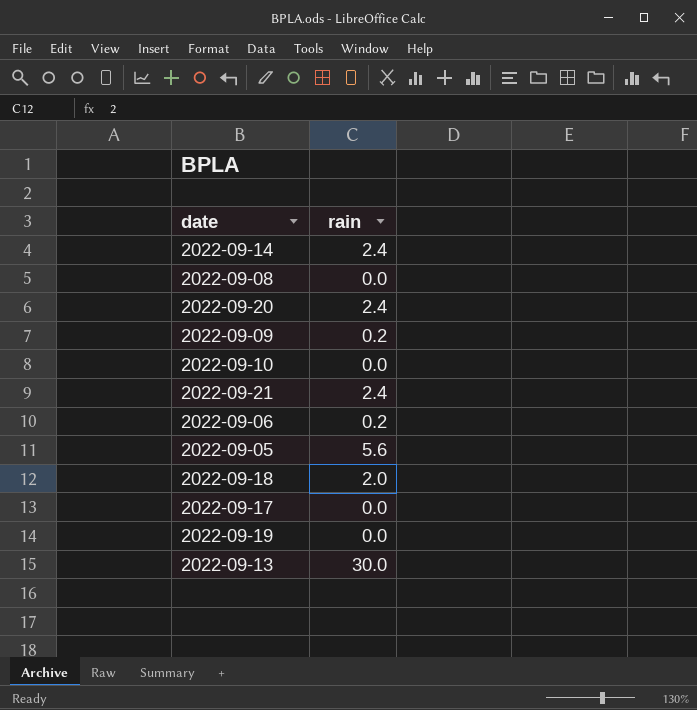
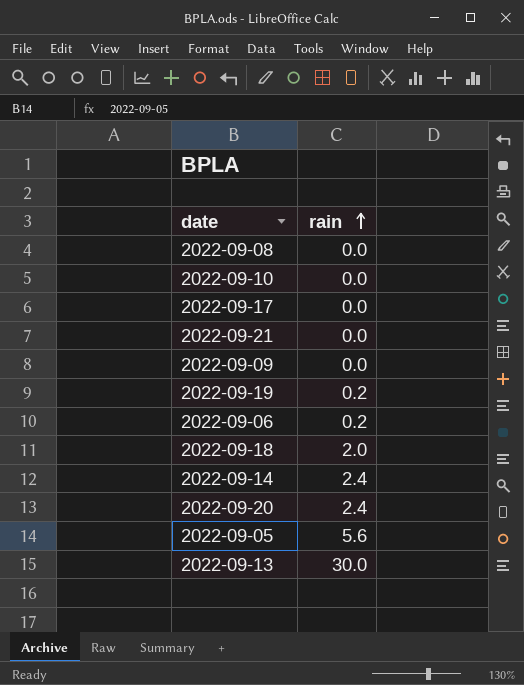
row order: none -> rain ascending
2022-09-21 | rain: 2.4 -> 0.0
2022-09-09 | rain: 0.2 -> 0.0
2022-09-19 | rain: 0.0 -> 0.2

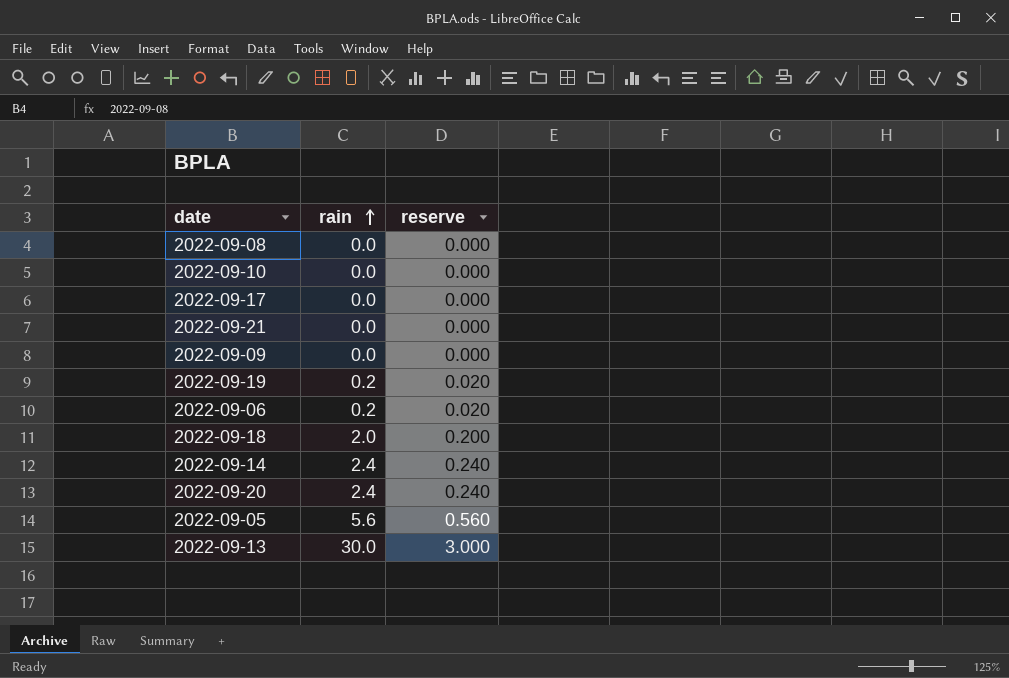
column reserve | formula: none -> [rain] * 0.1

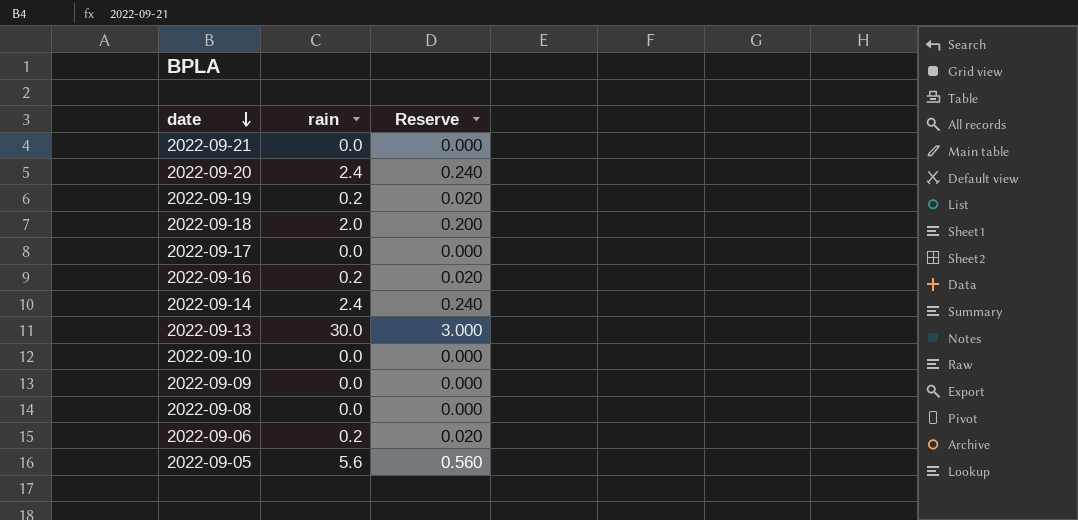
row order: rain ascending -> date descending
column name: reserve -> Reserve
row 2022-09-16: none -> 0.2 | 0.020

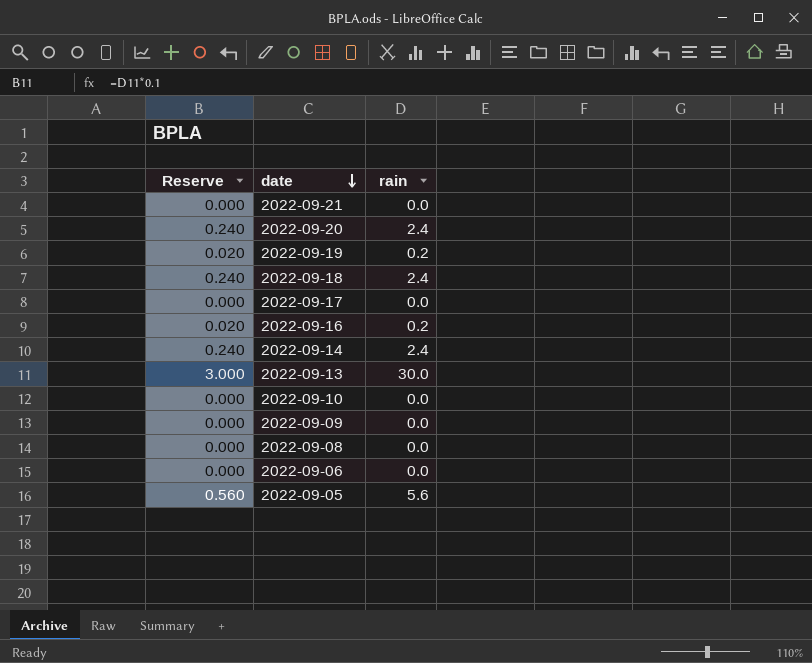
column Reserve | position: 3 -> 1
2022-09-18 | Reserve: 0.200 -> 0.240
2022-09-18 | rain: 2.0 -> 2.4
2022-09-06 | Reserve: 0.020 -> 0.000
2022-09-06 | rain: 0.2 -> 0.0

